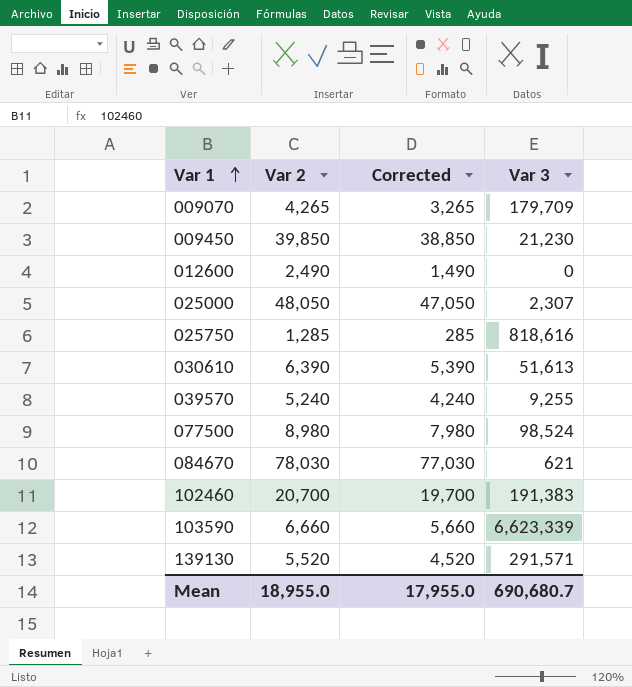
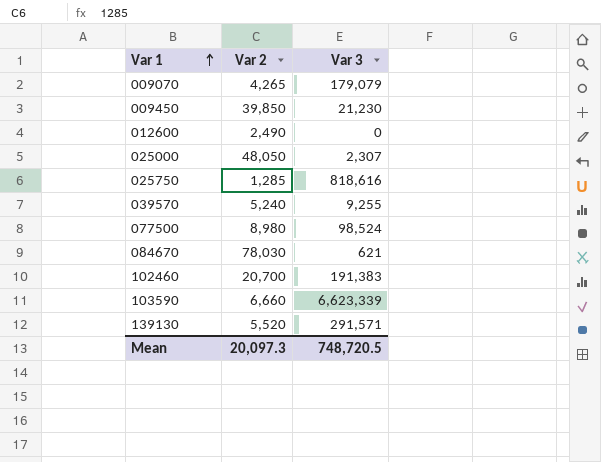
column Corrected | formula: [Var 2] - 1000 -> none
row 030610: 6,390 | 5,390 | 51,613 -> none
009070 | Var 3: 179,709 -> 179,079
Mean | Var 2: 18,955.0 -> 20,097.3
Mean | Var 3: 690,680.7 -> 748,720.5

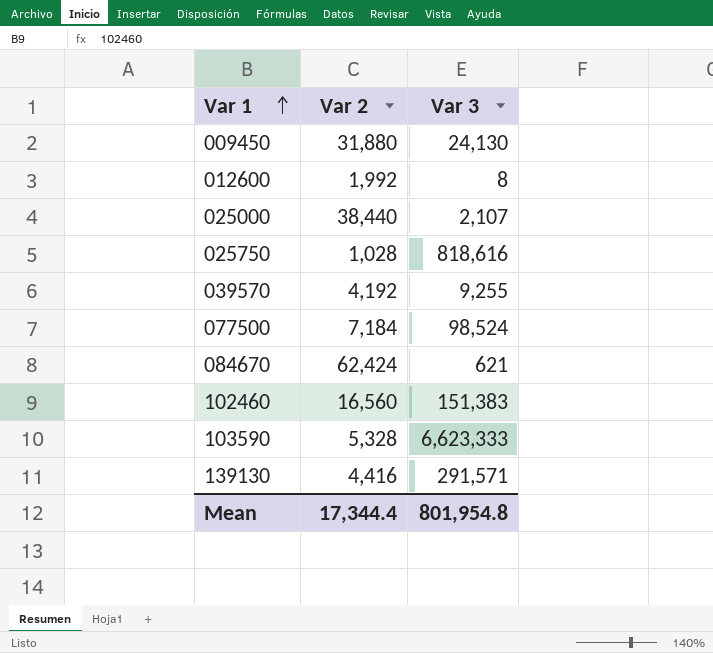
row 009070: 4,265 | 179,079 -> none
009450 | Var 2: 39,850 -> 31,880
009450 | Var 3: 21,230 -> 24,130
012600 | Var 2: 2,490 -> 1,992
012600 | Var 3: 0 -> 8
025000 | Var 2: 48,050 -> 38,440
025000 | Var 3: 2,307 -> 2,107
025750 | Var 2: 1,285 -> 1,028
039570 | Var 2: 5,240 -> 4,192
077500 | Var 2: 8,980 -> 7,184
084670 | Var 2: 78,030 -> 62,424
102460 | Var 2: 20,700 -> 16,560
102460 | Var 3: 191,383 -> 151,383
103590 | Var 2: 6,660 -> 5,328
103590 | Var 3: 6,623,339 -> 6,623,333
139130 | Var 2: 5,520 -> 4,416
Mean | Var 2: 20,097.3 -> 17,344.4
Mean | Var 3: 748,720.5 -> 801,954.8

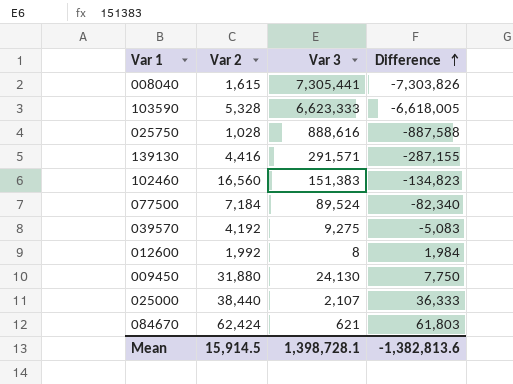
row order: Var 1 ascending -> Difference ascending
column Difference | formula: none -> [Var 2] - [Var 3]
row 008040: none -> 1,615 | 7,305,441 | -7,303,826
025750 | Var 3: 818,616 -> 888,616
077500 | Var 3: 98,524 -> 89,524
039570 | Var 3: 9,255 -> 9,275
Mean | Var 2: 17,344.4 -> 15,914.5
Mean | Var 3: 801,954.8 -> 1,398,728.1

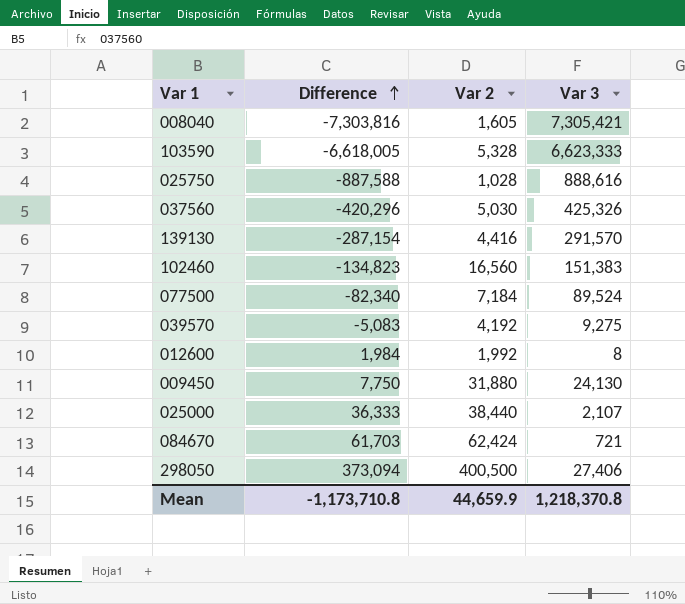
column Difference | position: 4 -> 2
008040 | Difference: -7,303,826 -> -7,303,816
008040 | Var 2: 1,615 -> 1,605
008040 | Var 3: 7,305,441 -> 7,305,421
row 037560: none -> -420,296 | 5,030 | 425,326
139130 | Difference: -287,155 -> -287,154
139130 | Var 3: 291,571 -> 291,570
084670 | Difference: 61,803 -> 61,703
084670 | Var 3: 621 -> 721
row 298050: none -> 373,094 | 400,500 | 27,406
Mean | Difference: -1,382,813.6 -> -1,173,710.8
Mean | Var 2: 15,914.5 -> 44,659.9
Mean | Var 3: 1,398,728.1 -> 1,218,370.8

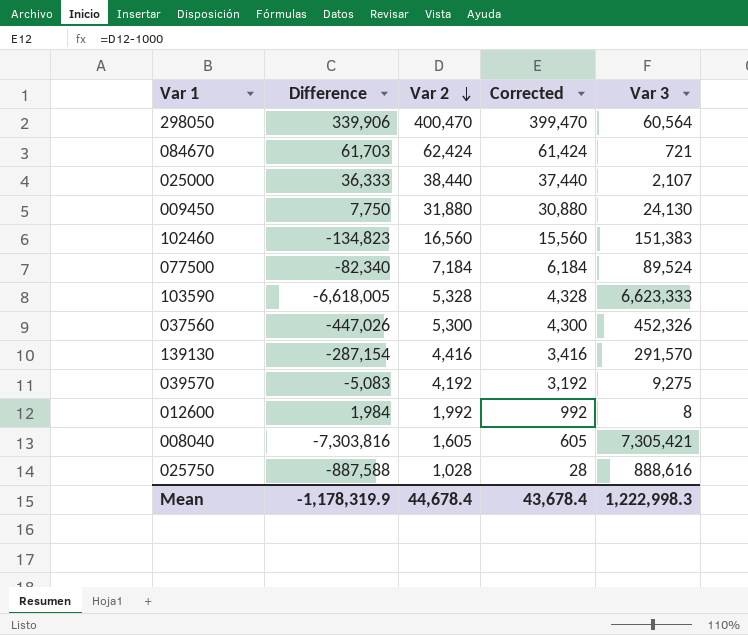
row order: Difference ascending -> Var 2 descending
column Corrected | formula: none -> [Var 2] - 1000
298050 | Difference: 373,094 -> 339,906
298050 | Var 2: 400,500 -> 400,470
298050 | Var 3: 27,406 -> 60,564
037560 | Difference: -420,296 -> -447,026
037560 | Var 2: 5,030 -> 5,300
037560 | Var 3: 425,326 -> 452,326
Mean | Difference: -1,173,710.8 -> -1,178,319.9
Mean | Var 2: 44,659.9 -> 44,678.4
Mean | Var 3: 1,218,370.8 -> 1,222,998.3

